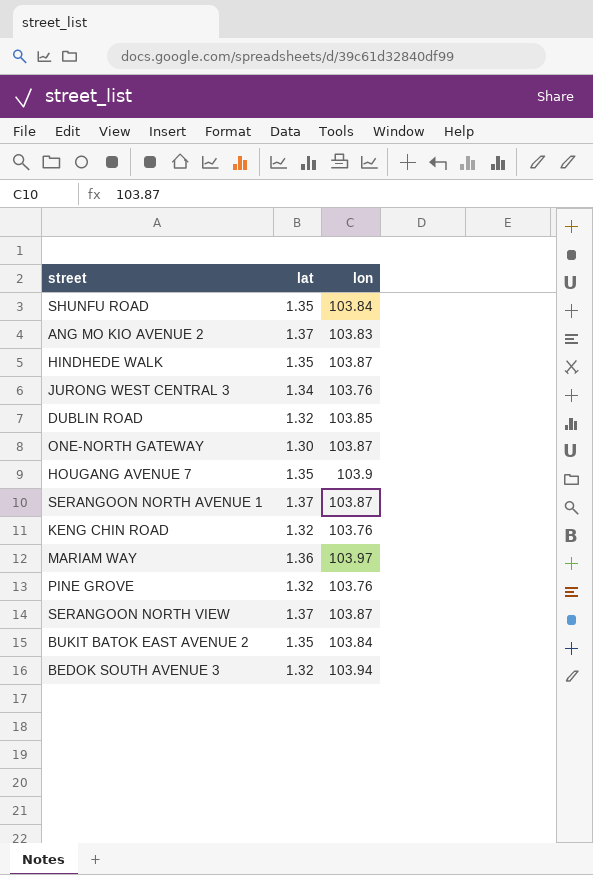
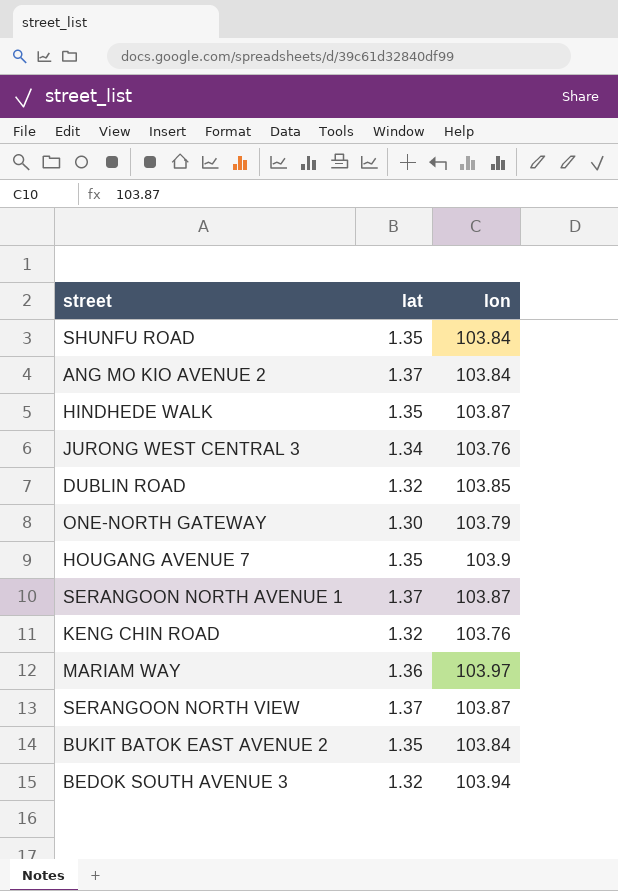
row PINE GROVE: 1.32 | 103.76 -> none
ANG MO KIO AVENUE 2 | lon: 103.83 -> 103.84
ONE-NORTH GATEWAY | lon: 103.87 -> 103.79

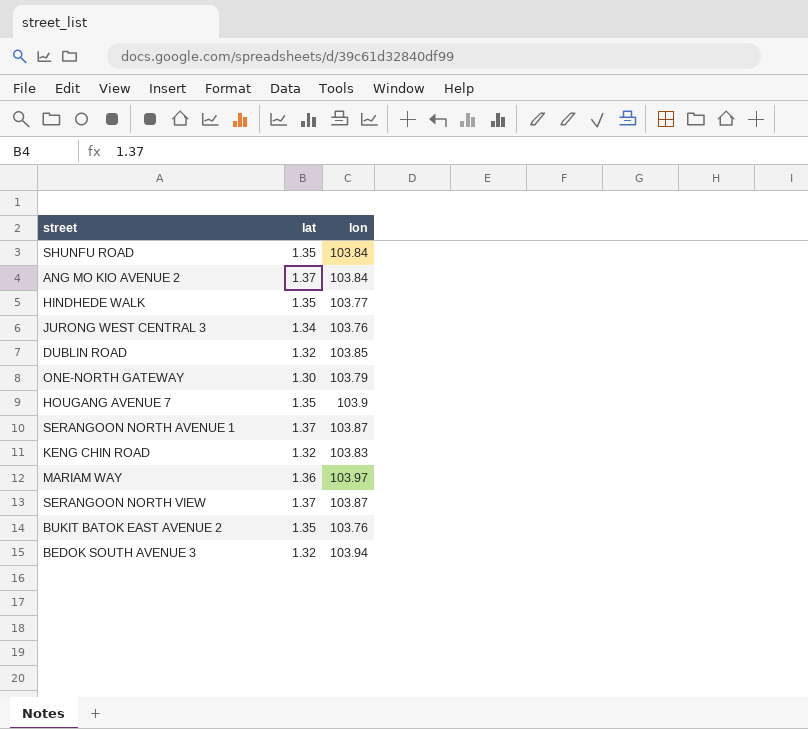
HINDHEDE WALK | lon: 103.87 -> 103.77
KENG CHIN ROAD | lon: 103.76 -> 103.83
BUKIT BATOK EAST AVENUE 2 | lon: 103.84 -> 103.76

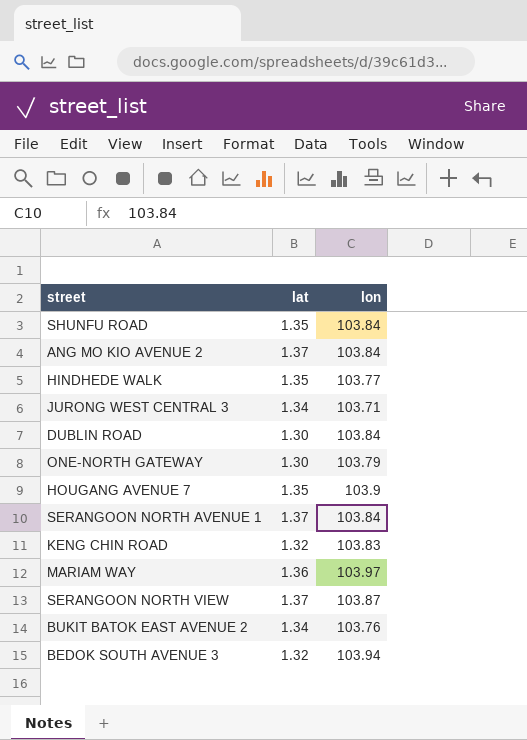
JURONG WEST CENTRAL 3 | lon: 103.76 -> 103.71
DUBLIN ROAD | lat: 1.32 -> 1.30
DUBLIN ROAD | lon: 103.85 -> 103.84
SERANGOON NORTH AVENUE 1 | lon: 103.87 -> 103.84
BUKIT BATOK EAST AVENUE 2 | lat: 1.35 -> 1.34

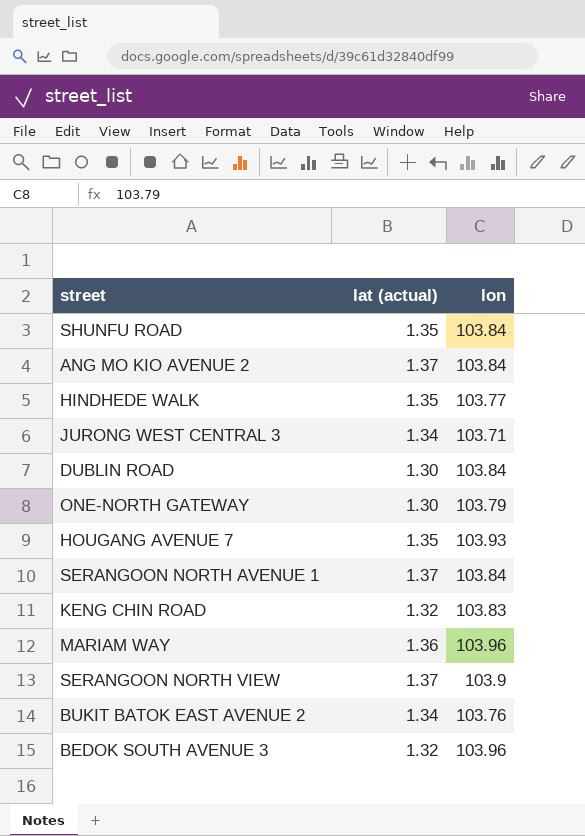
column name: lat -> lat (actual)
HOUGANG AVENUE 7 | lon: 103.9 -> 103.93
MARIAM WAY | lon: 103.97 -> 103.96
SERANGOON NORTH VIEW | lon: 103.87 -> 103.9
BEDOK SOUTH AVENUE 3 | lon: 103.94 -> 103.96

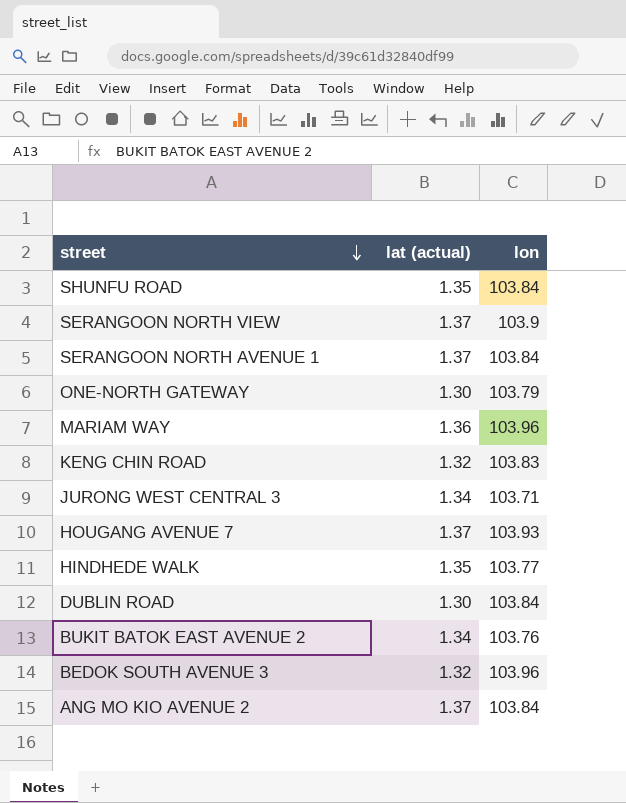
row order: none -> street descending
HOUGANG AVENUE 7 | lat (actual): 1.35 -> 1.37

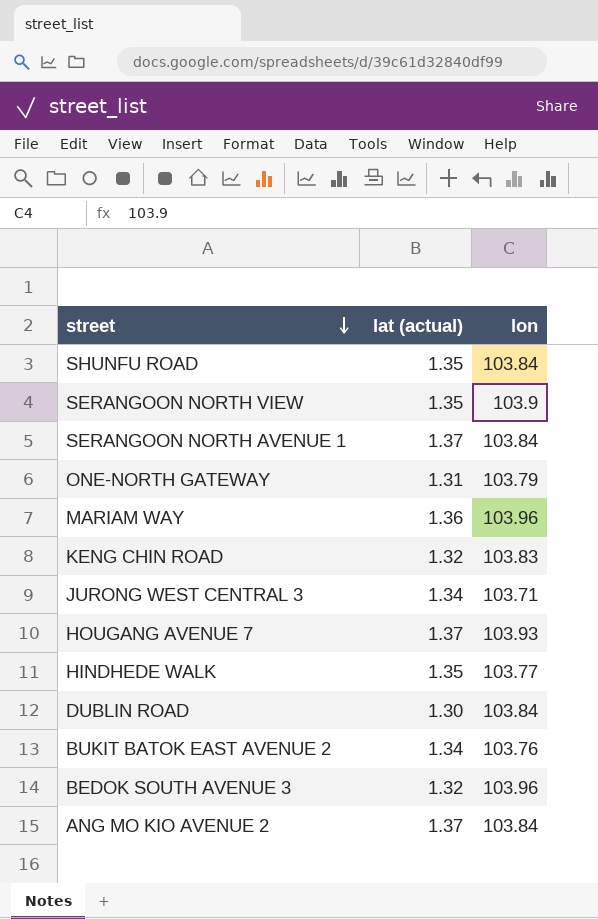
SERANGOON NORTH VIEW | lat (actual): 1.37 -> 1.35
ONE-NORTH GATEWAY | lat (actual): 1.30 -> 1.31

